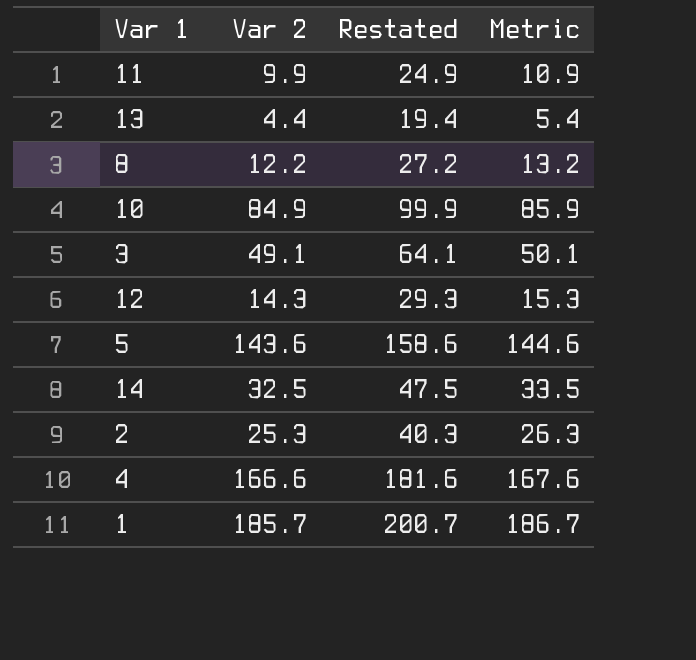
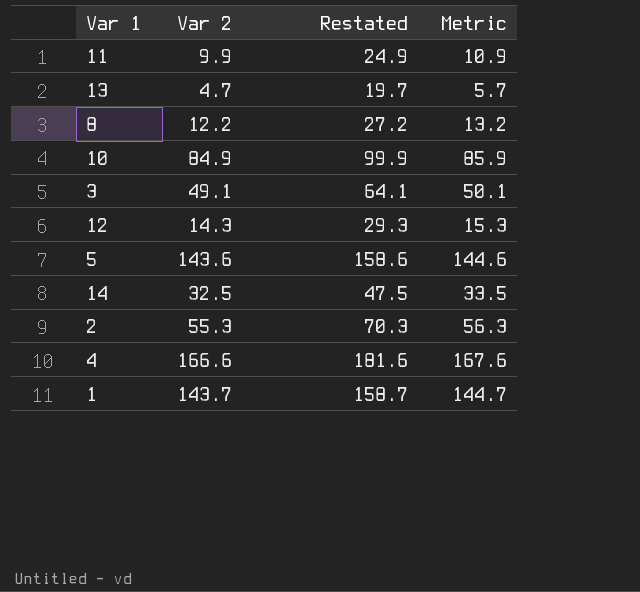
13 | Var 2: 4.4 -> 4.7
13 | Restated: 19.4 -> 19.7
13 | Metric: 5.4 -> 5.7
2 | Var 2: 25.3 -> 55.3
2 | Restated: 40.3 -> 70.3
2 | Metric: 26.3 -> 56.3
1 | Var 2: 185.7 -> 143.7
1 | Restated: 200.7 -> 158.7
1 | Metric: 186.7 -> 144.7

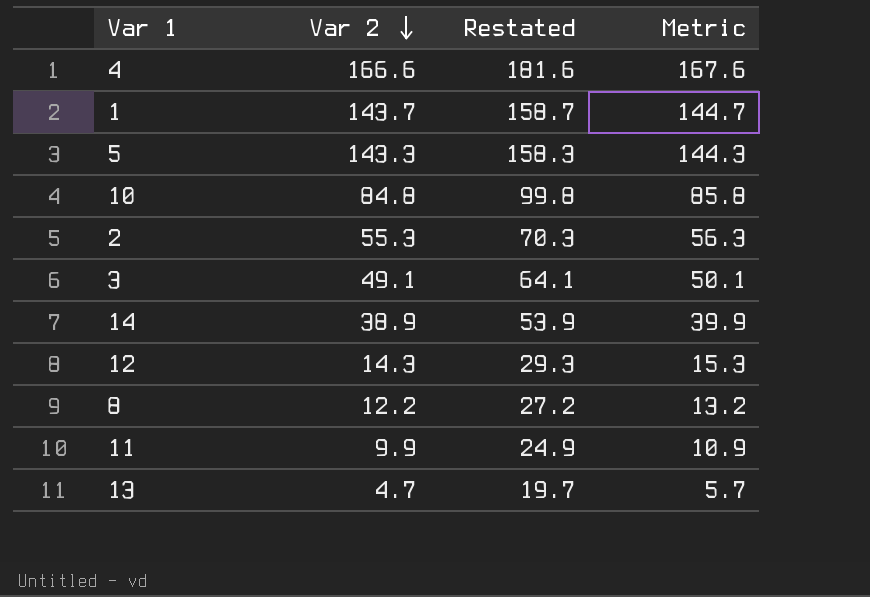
row order: none -> Var 2 descending
5 | Var 2: 143.6 -> 143.3
5 | Restated: 158.6 -> 158.3
5 | Metric: 144.6 -> 144.3
10 | Var 2: 84.9 -> 84.8
10 | Restated: 99.9 -> 99.8
10 | Metric: 85.9 -> 85.8
14 | Var 2: 32.5 -> 38.9
14 | Restated: 47.5 -> 53.9
14 | Metric: 33.5 -> 39.9

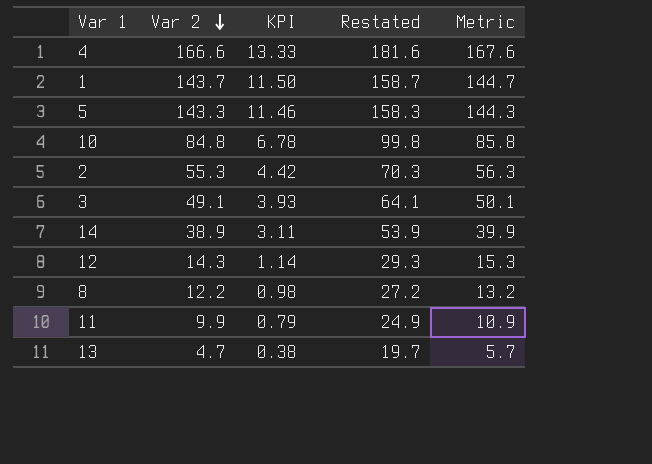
column KPI | formula: none -> [Var 2] * 0.08

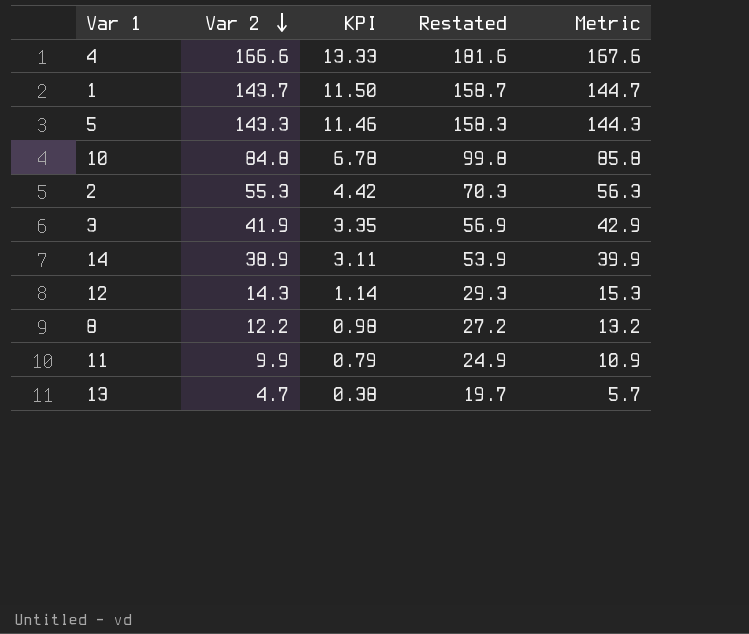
3 | Var 2: 49.1 -> 41.9
3 | KPI: 3.93 -> 3.35
3 | Restated: 64.1 -> 56.9
3 | Metric: 50.1 -> 42.9

